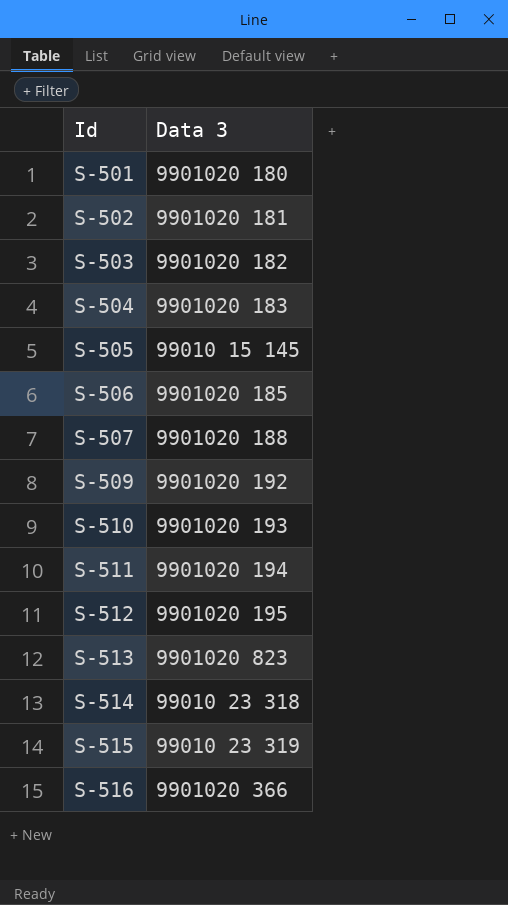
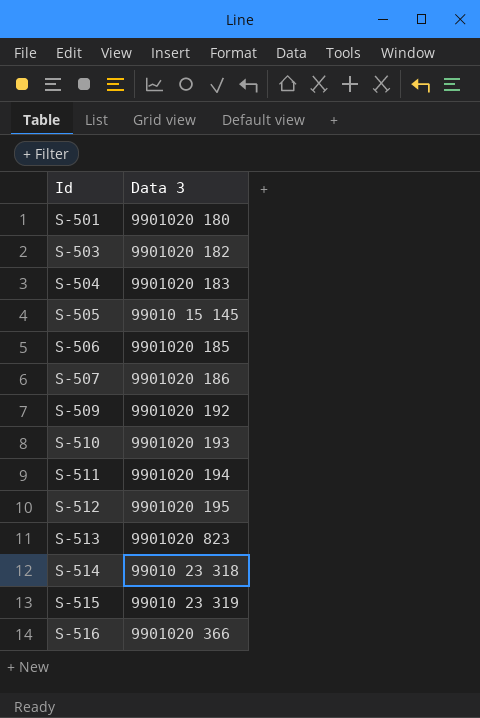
row S-502: 9901020 181 -> none
S-507 | Data 3: 9901020 188 -> 9901020 186

